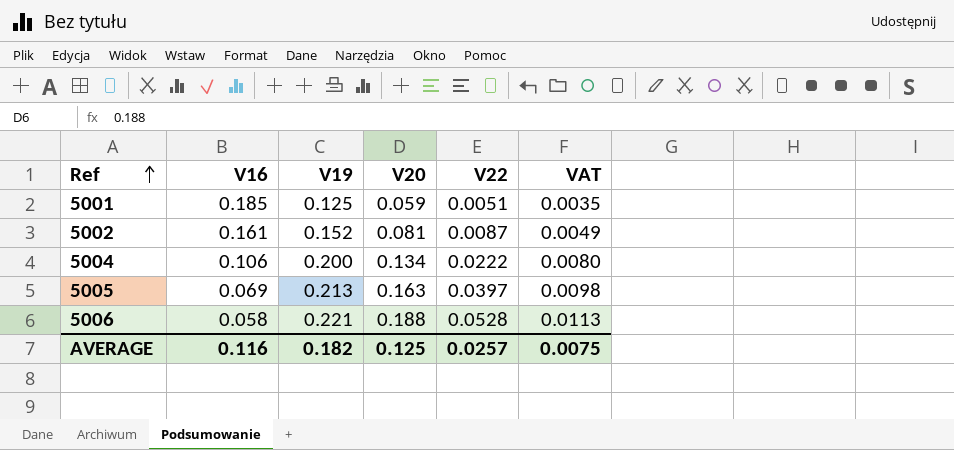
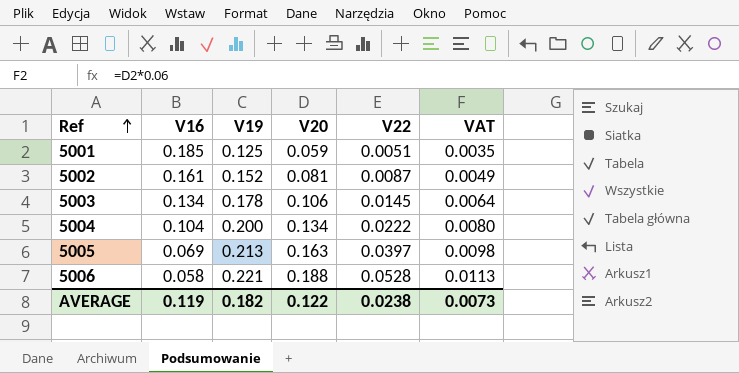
row 5003: none -> 0.134 | 0.178 | 0.106 | 0.0145 | 0.0064
5004 | V16: 0.106 -> 0.104
AVERAGE | V16: 0.116 -> 0.119
AVERAGE | V20: 0.125 -> 0.122
AVERAGE | V22: 0.0257 -> 0.0238
AVERAGE | VAT: 0.0075 -> 0.0073

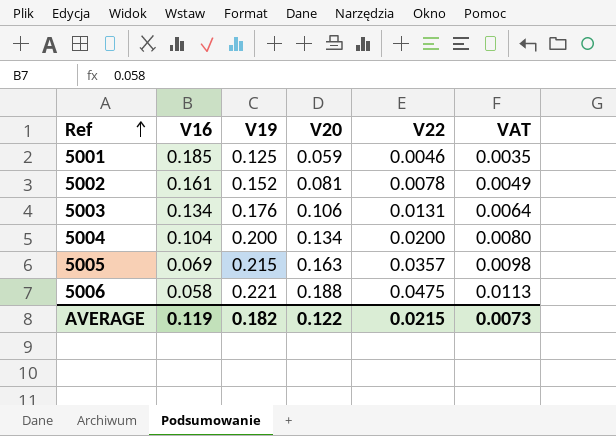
5001 | V22: 0.0051 -> 0.0046
5002 | V22: 0.0087 -> 0.0078
5003 | V19: 0.178 -> 0.176
5003 | V22: 0.0145 -> 0.0131
5004 | V22: 0.0222 -> 0.0200
5005 | V19: 0.213 -> 0.215
5005 | V22: 0.0397 -> 0.0357
5006 | V22: 0.0528 -> 0.0475
AVERAGE | V22: 0.0238 -> 0.0215

